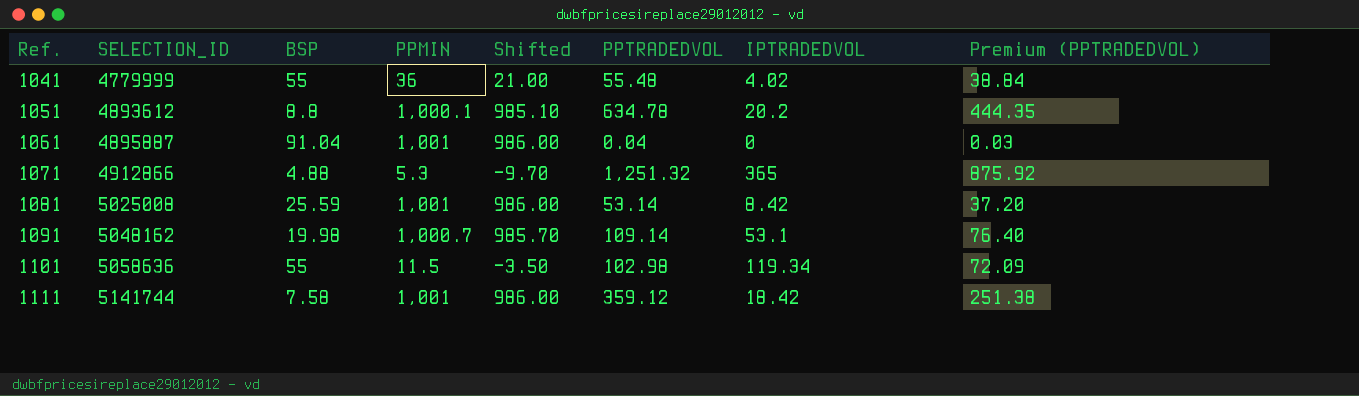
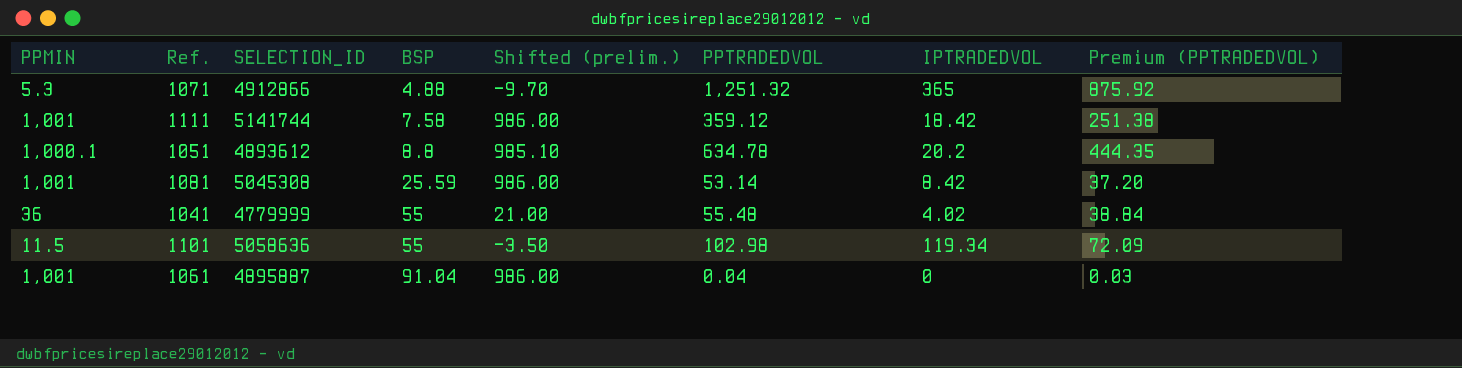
row order: Ref. ascending -> BSP ascending
column PPMIN | position: 4 -> 1
column name: Shifted -> Shifted (prelim.)
row 1091: 5048162 | 19.98 | 1,000.7 | 985.70 | 109.14 | 53.1 | 76.40 -> none
1081 | SELECTION_ID: 5025008 -> 5045308

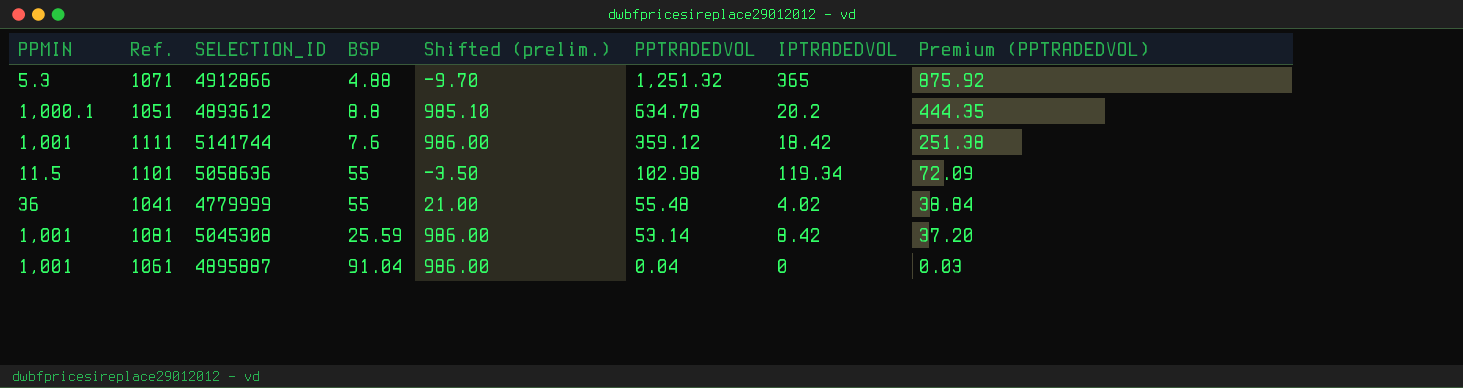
row order: BSP ascending -> PPTRADEDVOL descending
1111 | BSP: 7.58 -> 7.6

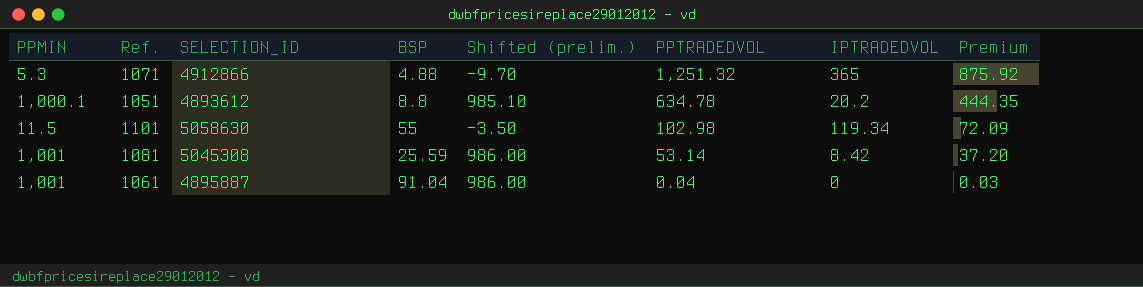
column name: Premium (PPTRADEDVOL) -> Premium
row 1111: 1,001 | 5141744 | 7.6 | 986.00 | 359.12 | 18.42 | 251.38 -> none
row 1041: 36 | 4779999 | 55 | 21.00 | 55.48 | 4.02 | 38.84 -> none
1101 | SELECTION_ID: 5058636 -> 5058630

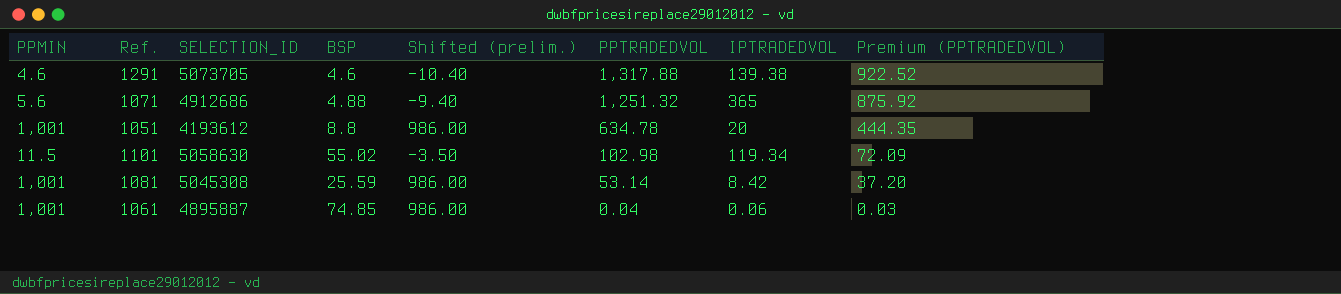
column name: Premium -> Premium (PPTRADEDVOL)
row 1291: none -> 4.6 | 5073705 | 4.6 | -10.40 | 1,317.88 | 139.38 | 922.52
1071 | PPMIN: 5.3 -> 5.6
1071 | SELECTION_ID: 4912866 -> 4912686
1071 | Shifted (prelim.): -9.70 -> -9.40
1051 | PPMIN: 1,000.1 -> 1,001
1051 | SELECTION_ID: 4893612 -> 4193612
1051 | Shifted (prelim.): 985.10 -> 986.00
1051 | IPTRADEDVOL: 20.2 -> 20
1101 | BSP: 55 -> 55.02
1061 | BSP: 91.04 -> 74.85
1061 | IPTRADEDVOL: 0 -> 0.06

